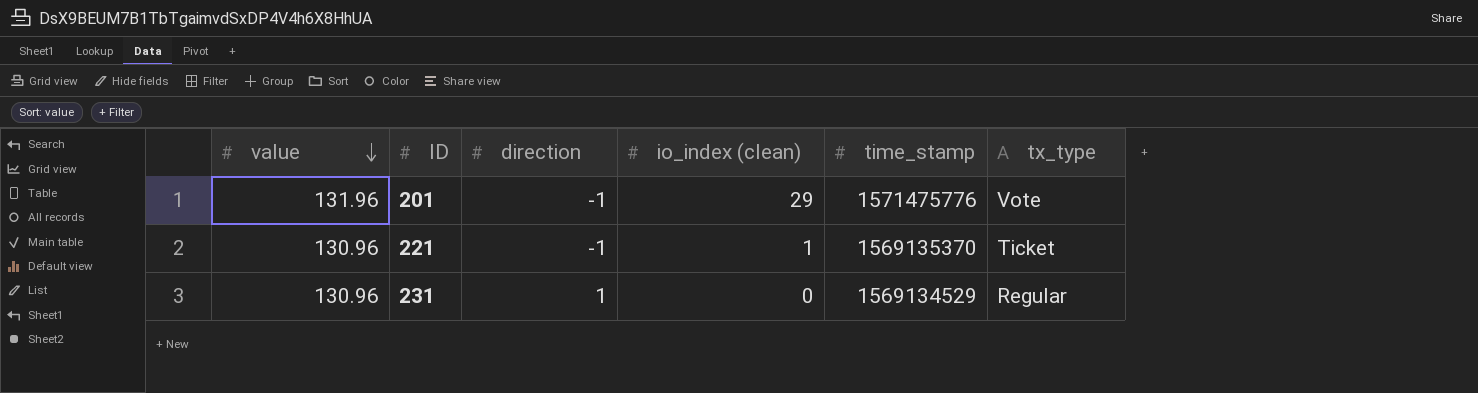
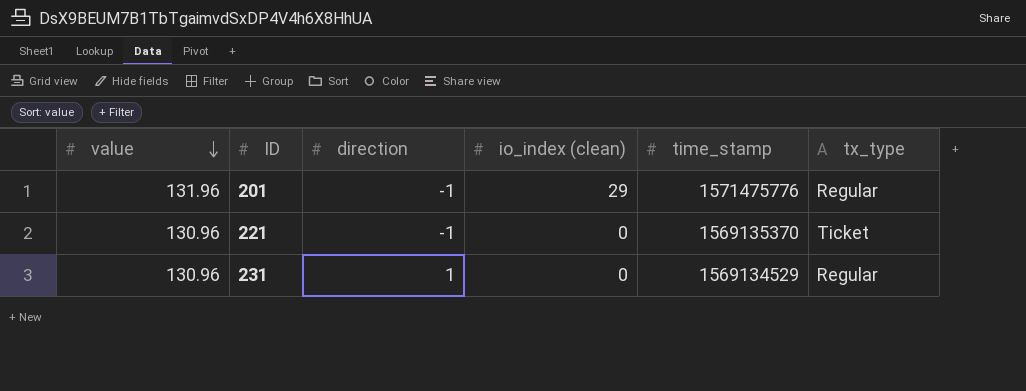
201 | tx_type: Vote -> Regular
221 | io_index (clean): 1 -> 0

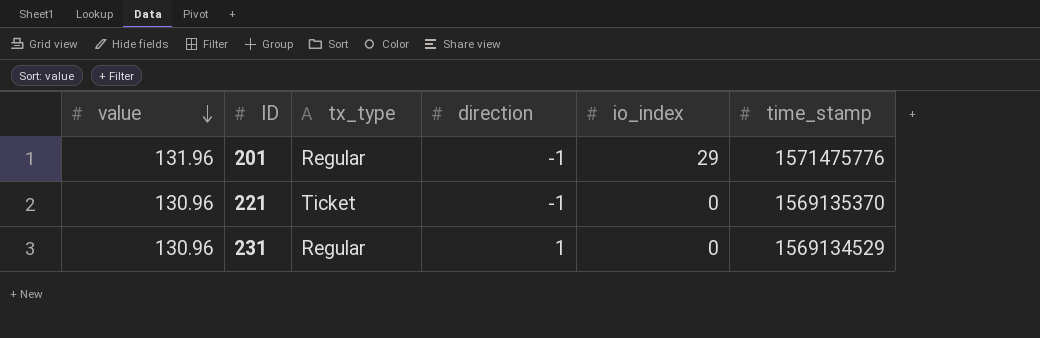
column tx_type | position: 6 -> 3
column name: io_index (clean) -> io_index

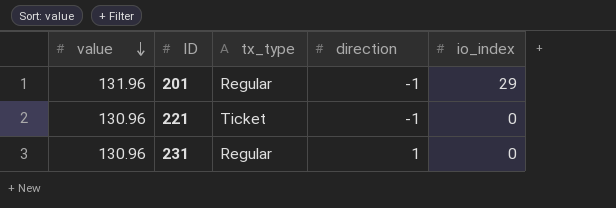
column time_stamp | position: 6 -> none

